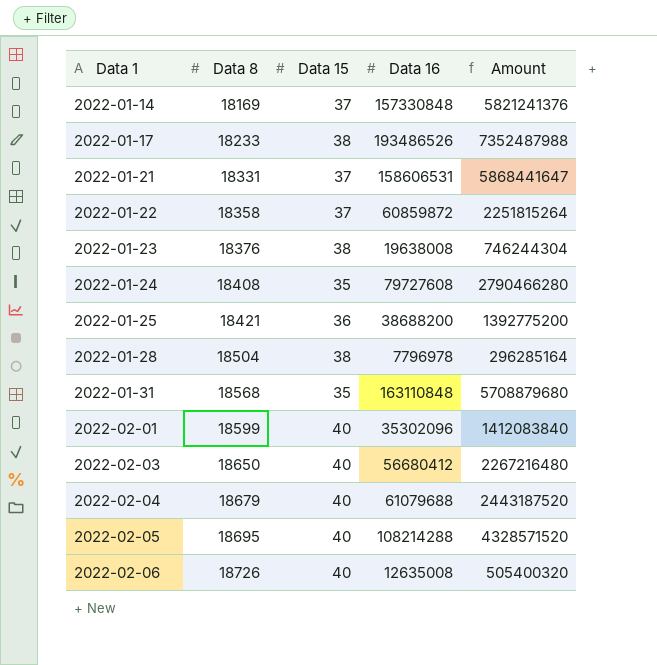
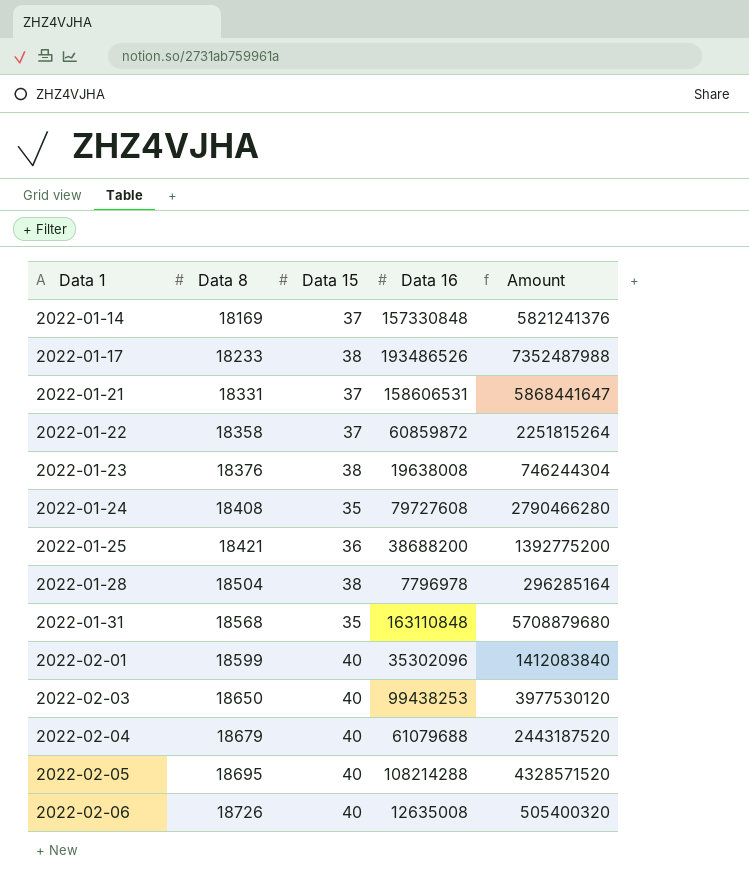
2022-02-03 | Data 16: 56680412 -> 99438253
2022-02-03 | Amount: 2267216480 -> 3977530120

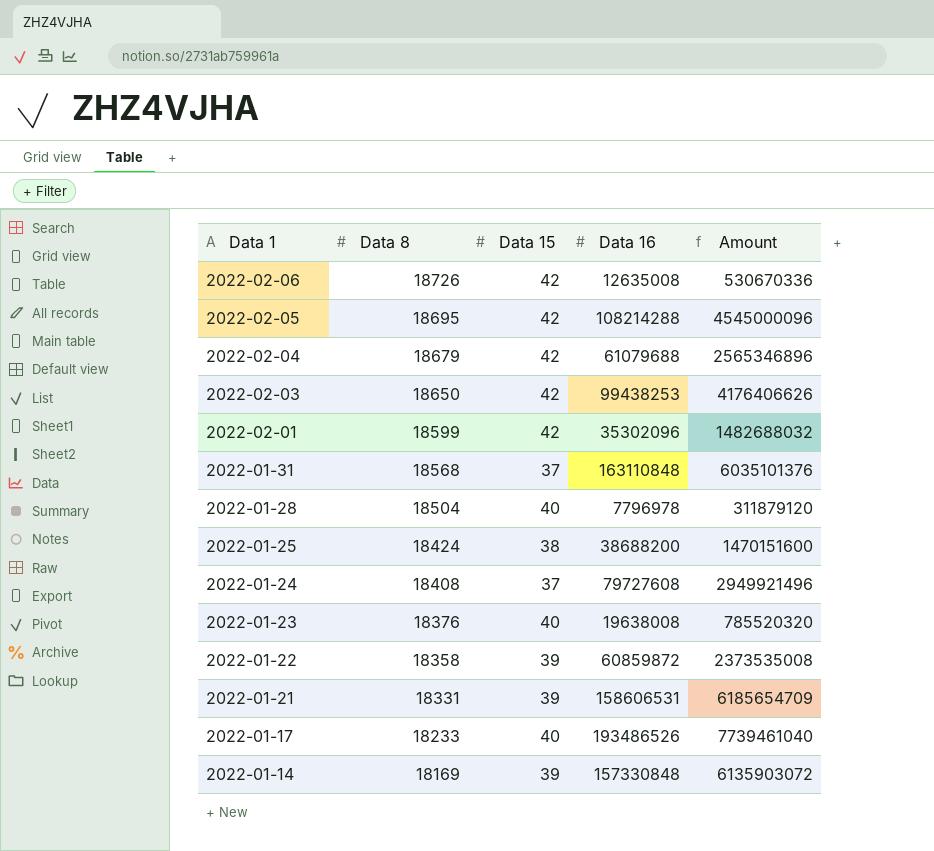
row order: Data 1 ascending -> Data 1 descending
2022-02-06 | Data 15: 40 -> 42
2022-02-06 | Amount: 505400320 -> 530670336
2022-02-05 | Data 15: 40 -> 42
2022-02-05 | Amount: 4328571520 -> 4545000096
2022-02-04 | Data 15: 40 -> 42
2022-02-04 | Amount: 2443187520 -> 2565346896
2022-02-03 | Data 15: 40 -> 42
2022-02-03 | Amount: 3977530120 -> 4176406626
2022-02-01 | Data 15: 40 -> 42
2022-02-01 | Amount: 1412083840 -> 1482688032
2022-01-31 | Data 15: 35 -> 37
2022-01-31 | Amount: 5708879680 -> 6035101376
2022-01-28 | Data 15: 38 -> 40
2022-01-28 | Amount: 296285164 -> 311879120
2022-01-25 | Data 8: 18421 -> 18424
2022-01-25 | Data 15: 36 -> 38
2022-01-25 | Amount: 1392775200 -> 1470151600
2022-01-24 | Data 15: 35 -> 37
2022-01-24 | Amount: 2790466280 -> 2949921496
2022-01-23 | Data 15: 38 -> 40
2022-01-23 | Amount: 746244304 -> 785520320
2022-01-22 | Data 15: 37 -> 39
2022-01-22 | Amount: 2251815264 -> 2373535008
2022-01-21 | Data 15: 37 -> 39
2022-01-21 | Amount: 5868441647 -> 6185654709
2022-01-17 | Data 15: 38 -> 40
2022-01-17 | Amount: 7352487988 -> 7739461040
2022-01-14 | Data 15: 37 -> 39
2022-01-14 | Amount: 5821241376 -> 6135903072

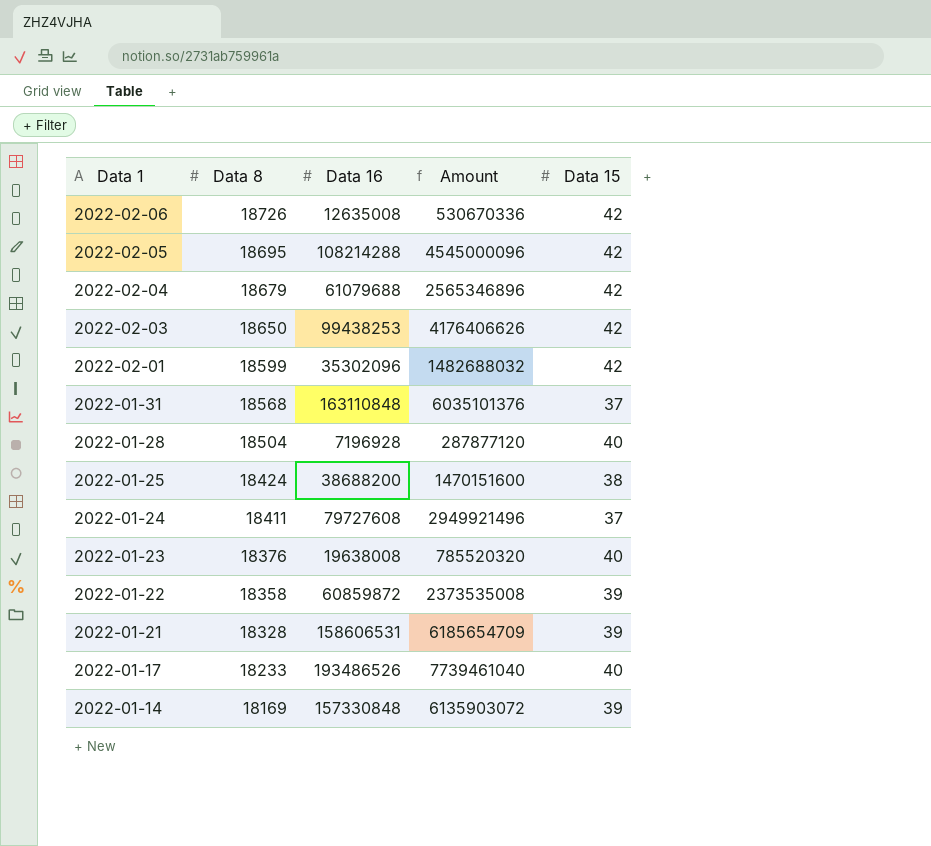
column Data 15 | position: 3 -> 5
2022-01-28 | Data 16: 7796978 -> 7196928
2022-01-28 | Amount: 311879120 -> 287877120
2022-01-24 | Data 8: 18408 -> 18411
2022-01-21 | Data 8: 18331 -> 18328

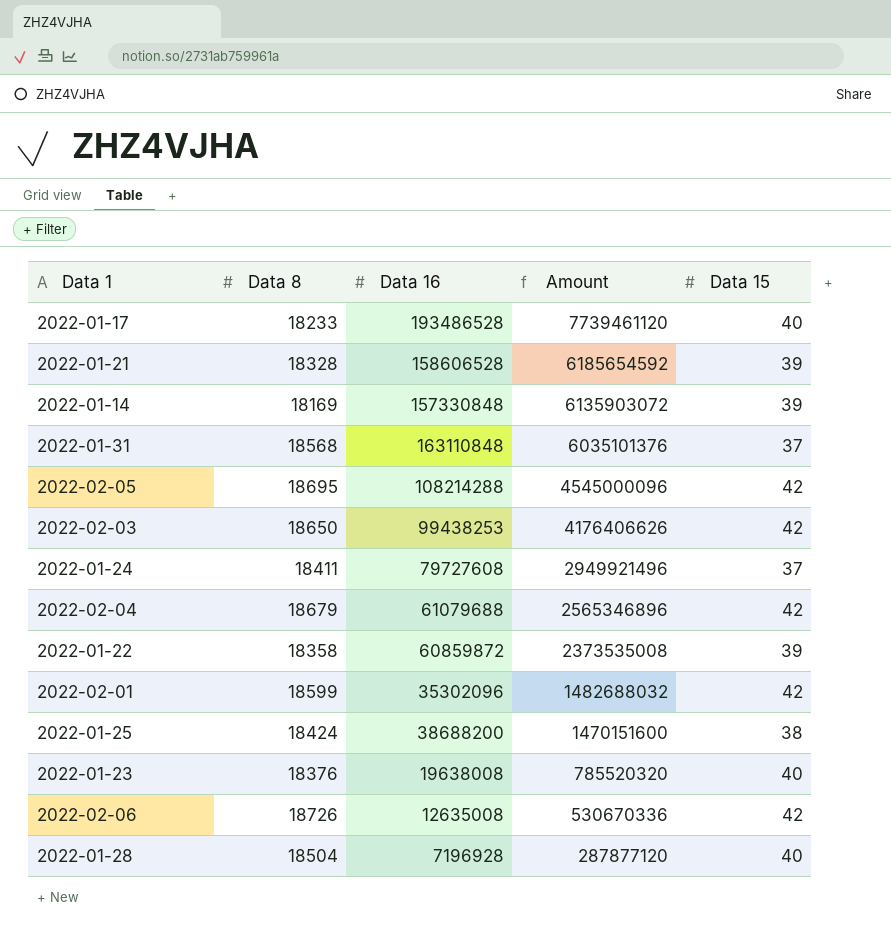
row order: Data 1 descending -> Amount descending
2022-01-17 | Data 16: 193486526 -> 193486528
2022-01-17 | Amount: 7739461040 -> 7739461120
2022-01-21 | Data 16: 158606531 -> 158606528
2022-01-21 | Amount: 6185654709 -> 6185654592

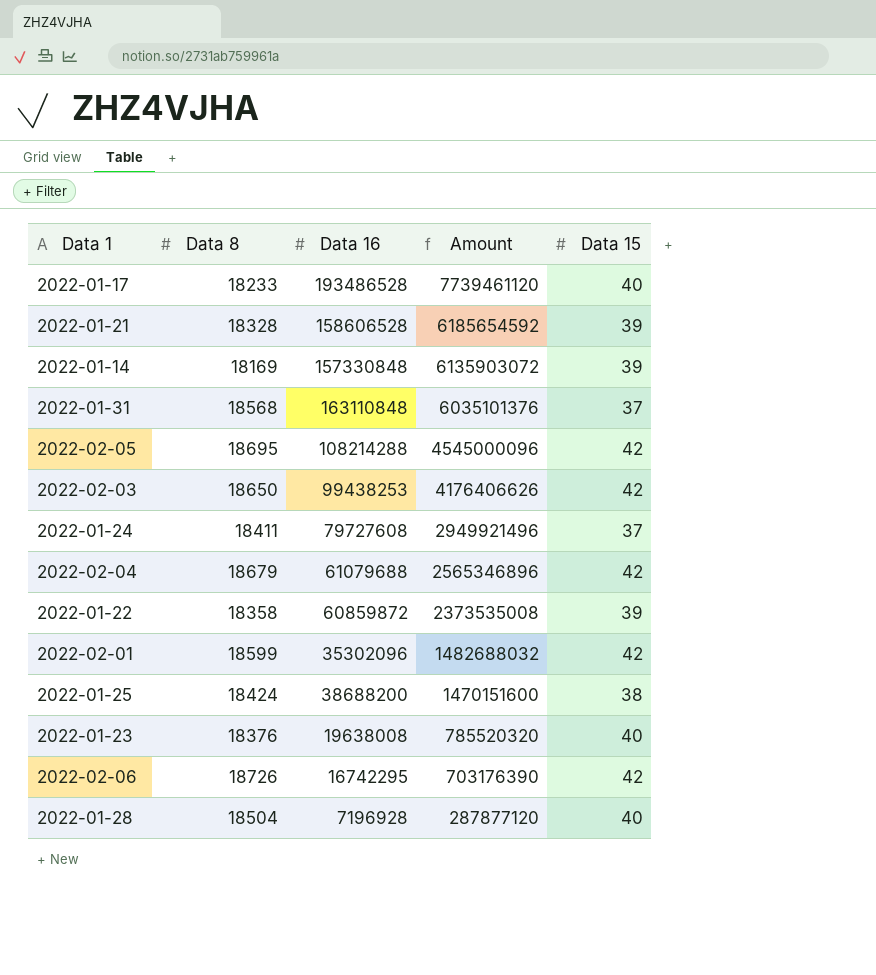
2022-02-06 | Data 16: 12635008 -> 16742295
2022-02-06 | Amount: 530670336 -> 703176390

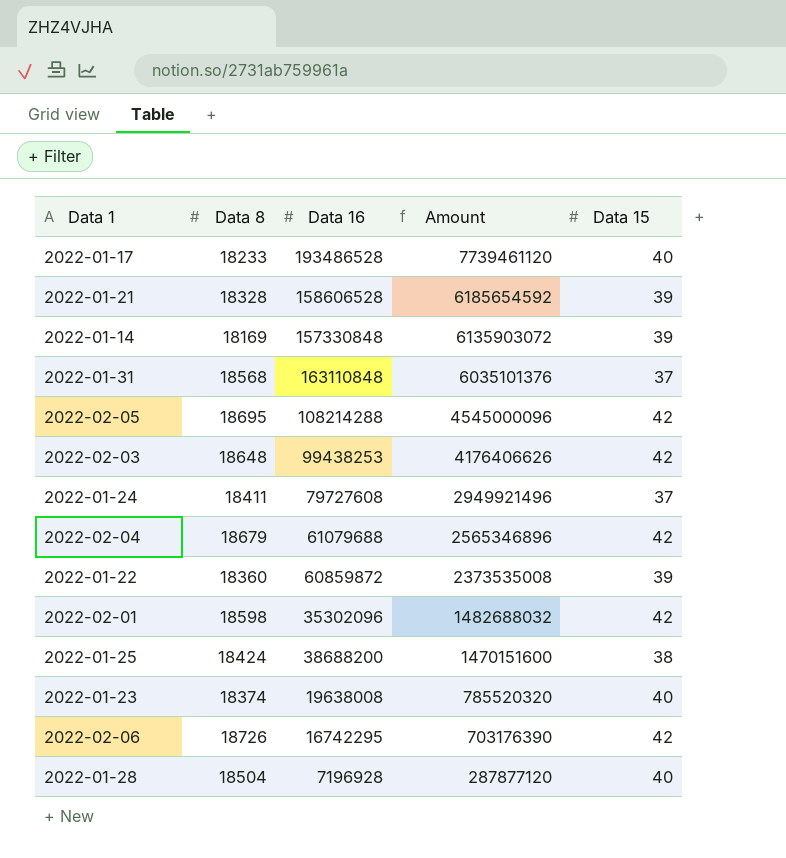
2022-02-03 | Data 8: 18650 -> 18648
2022-01-22 | Data 8: 18358 -> 18360
2022-02-01 | Data 8: 18599 -> 18598
2022-01-23 | Data 8: 18376 -> 18374

